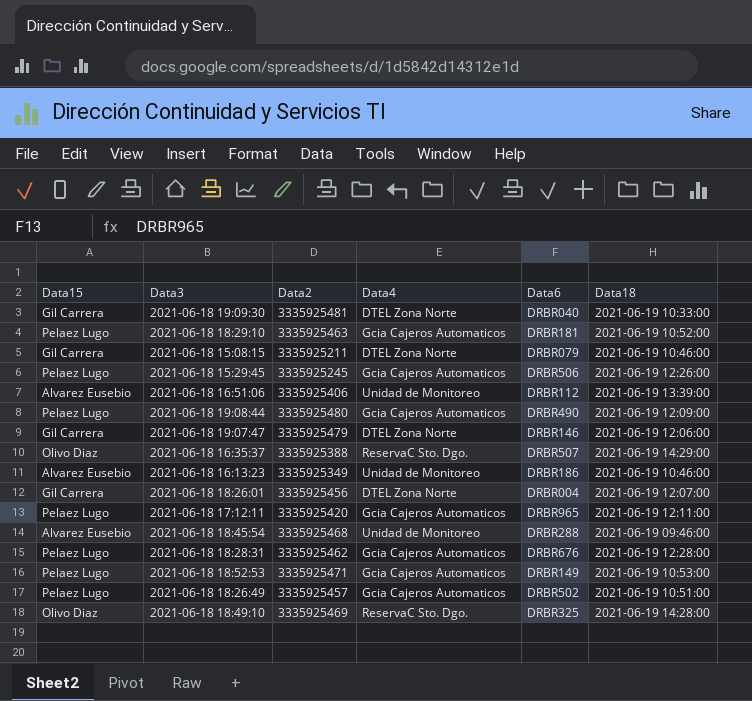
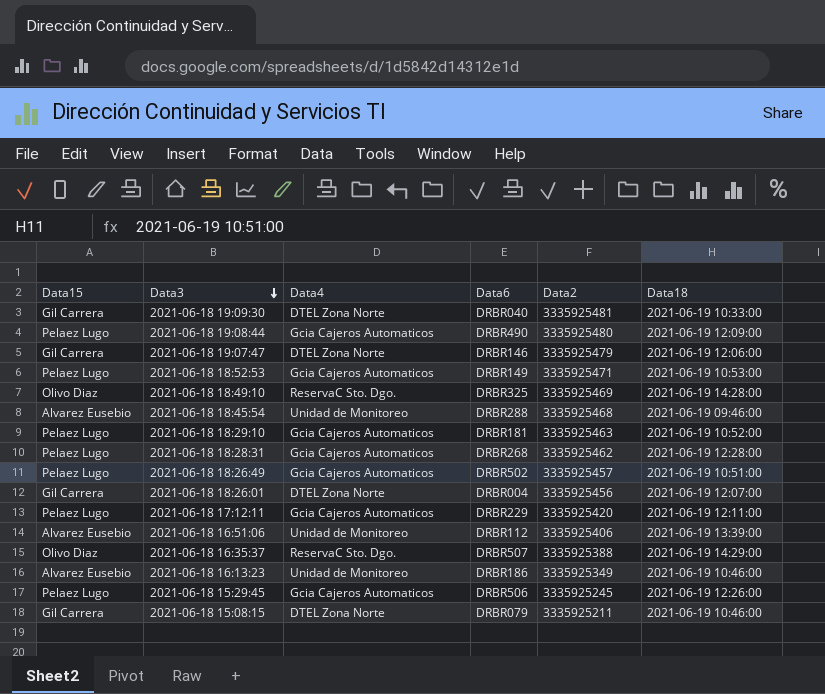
row order: none -> Data3 descending
column Data2 | position: 3 -> 5
2021-06-18 18:28:31 | Data6: DRBR676 -> DRBR268
2021-06-18 17:12:11 | Data6: DRBR965 -> DRBR229

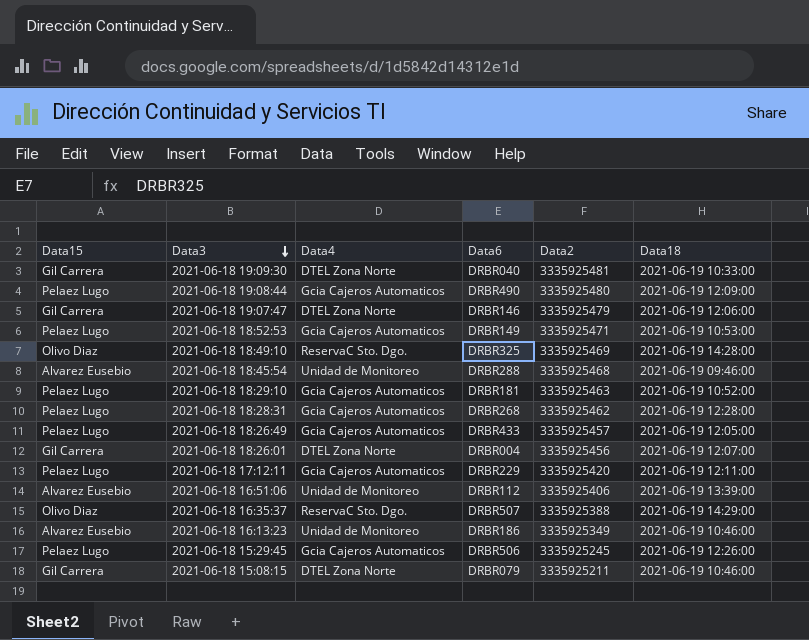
2021-06-18 18:26:49 | Data6: DRBR502 -> DRBR433
2021-06-18 18:26:49 | Data18: 2021-06-19 10:51:00 -> 2021-06-19 12:05:00

